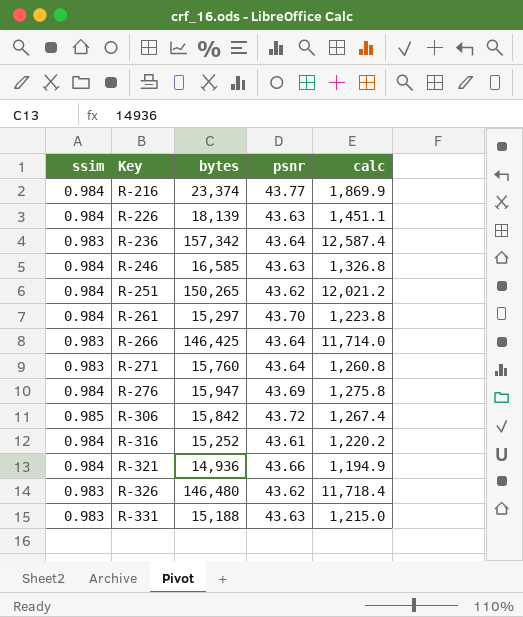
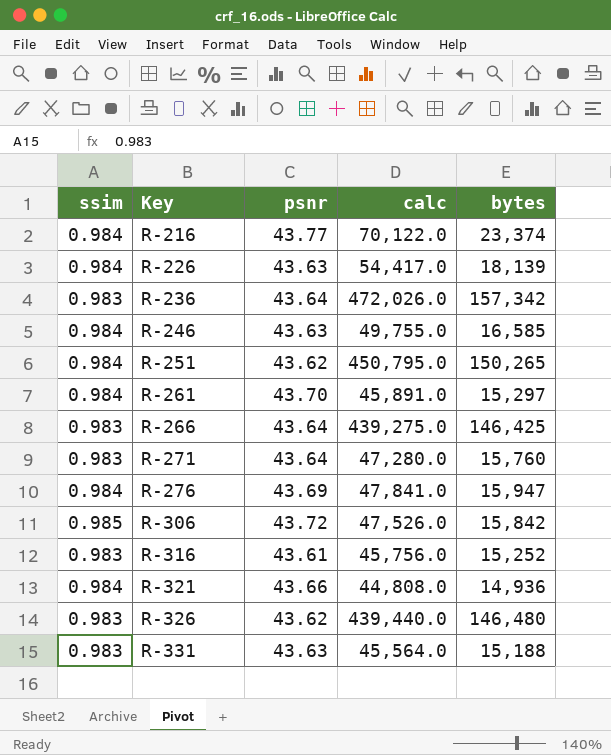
column calc | formula: [bytes] * 0.08 -> [bytes] * 3
column bytes | position: 3 -> 5
R-316 | ssim: 0.984 -> 0.983

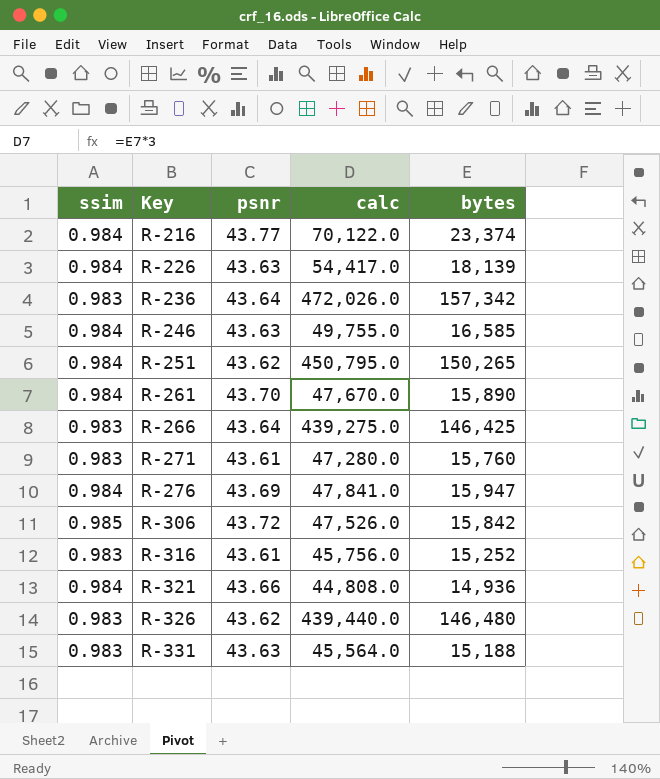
R-261 | calc: 45,891.0 -> 47,670.0
R-261 | bytes: 15,297 -> 15,890
R-271 | psnr: 43.64 -> 43.61

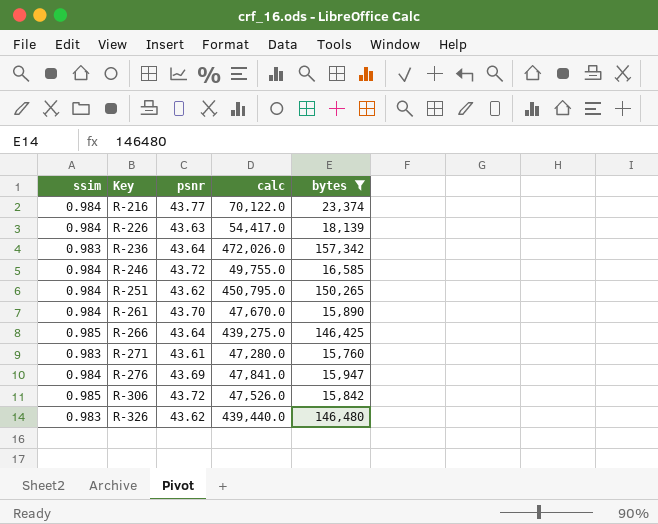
filter: none -> bytes >= 15,760
R-246 | psnr: 43.63 -> 43.72
R-266 | ssim: 0.983 -> 0.985

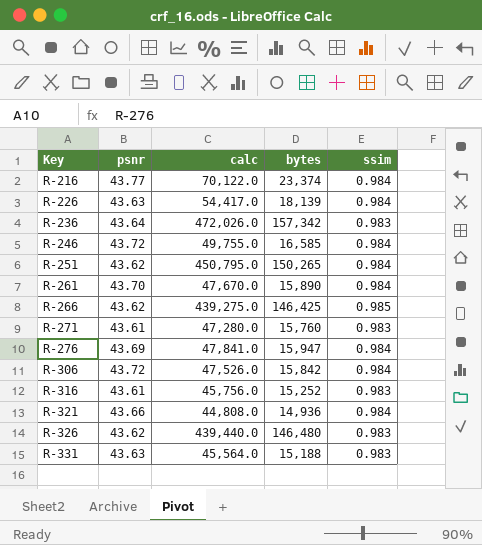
filter: bytes >= 15,760 -> none
column ssim | position: 1 -> 5
R-266 | psnr: 43.64 -> 43.62
R-306 | ssim: 0.985 -> 0.984

